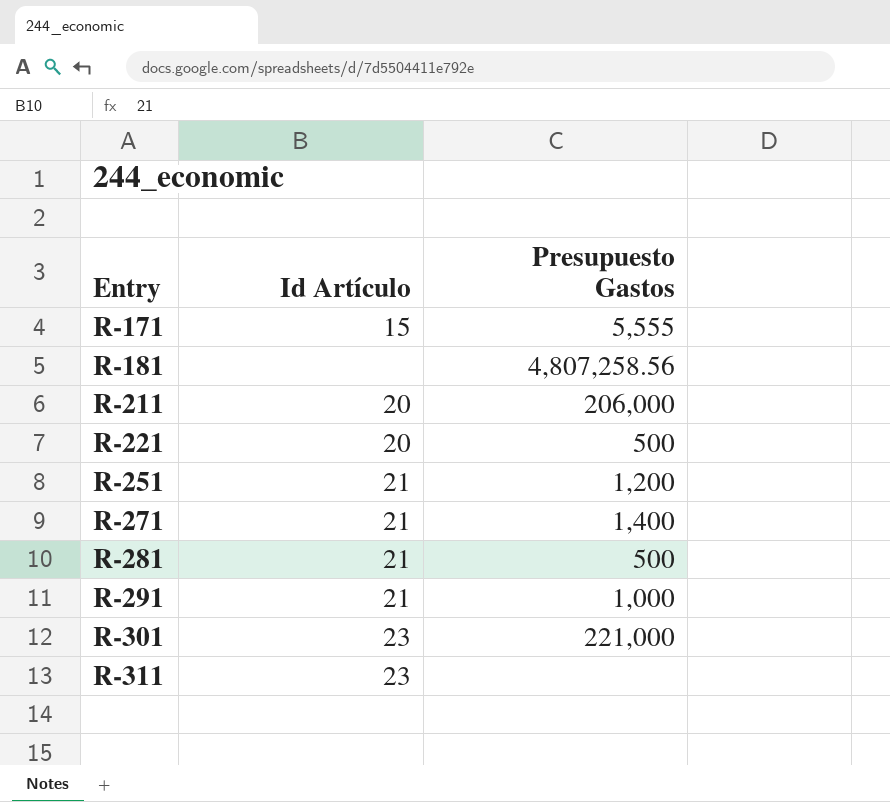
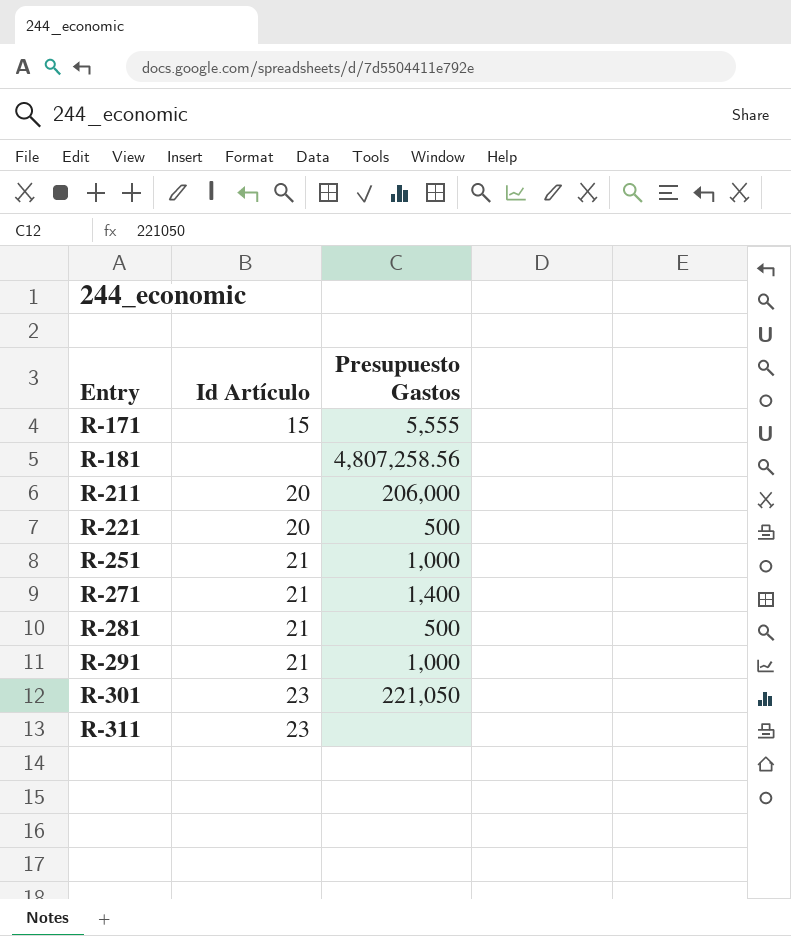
R-251 | Presupuesto Gastos: 1,200 -> 1,000
R-301 | Presupuesto Gastos: 221,000 -> 221,050

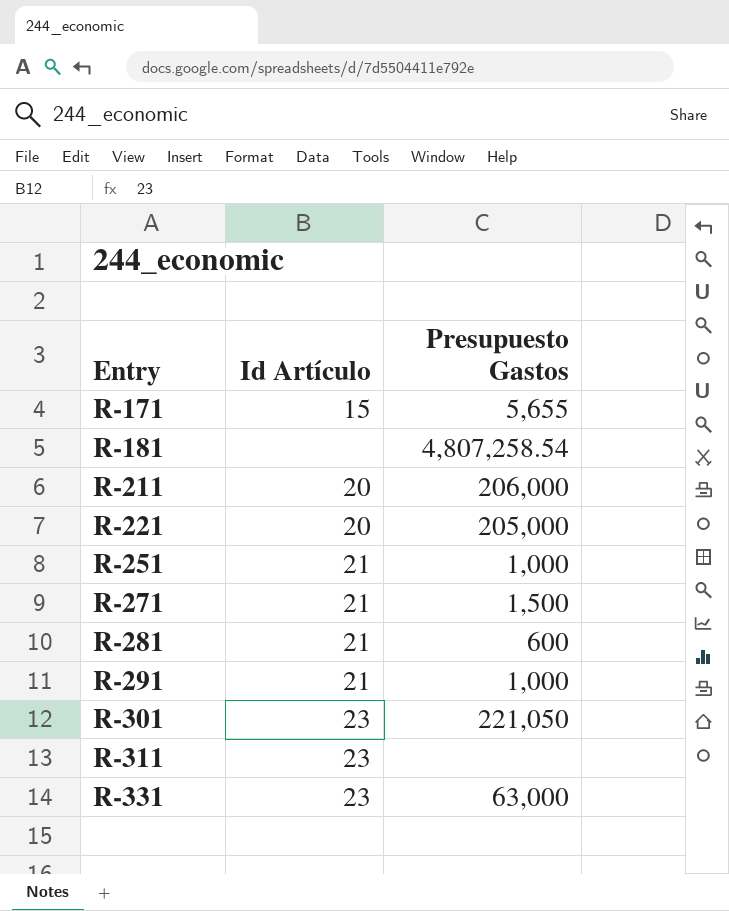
R-171 | Presupuesto Gastos: 5,555 -> 5,655
R-181 | Presupuesto Gastos: 4,807,258.56 -> 4,807,258.54
R-221 | Presupuesto Gastos: 500 -> 205,000
R-271 | Presupuesto Gastos: 1,400 -> 1,500
R-281 | Presupuesto Gastos: 500 -> 600
row R-331: none -> 23 | 63,000

